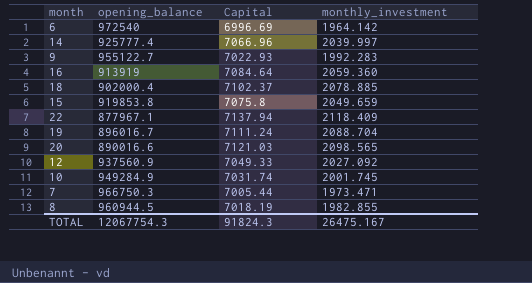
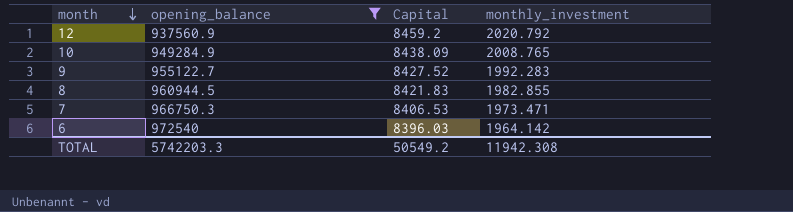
filter: none -> opening_balance >= 937560.9
row order: none -> month descending
12 | Capital: 7049.33 -> 8459.2
12 | monthly_investment: 2027.092 -> 2020.792
10 | Capital: 7031.74 -> 8438.09
10 | monthly_investment: 2001.745 -> 2008.765
9 | Capital: 7022.93 -> 8427.52
8 | Capital: 7018.19 -> 8421.83
7 | Capital: 7005.44 -> 8406.53
6 | Capital: 6996.69 -> 8396.03
TOTAL | opening_balance: 12067754.3 -> 5742203.3
TOTAL | Capital: 91824.3 -> 50549.2
TOTAL | monthly_investment: 26475.167 -> 11942.308

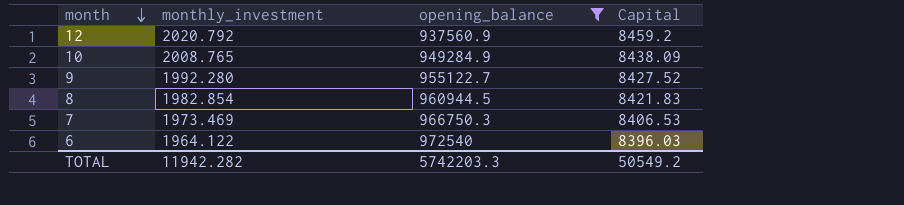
column monthly_investment | position: 4 -> 2
9 | monthly_investment: 1992.283 -> 1992.280
8 | monthly_investment: 1982.855 -> 1982.854
7 | monthly_investment: 1973.471 -> 1973.469
6 | monthly_investment: 1964.142 -> 1964.122
TOTAL | monthly_investment: 11942.308 -> 11942.282

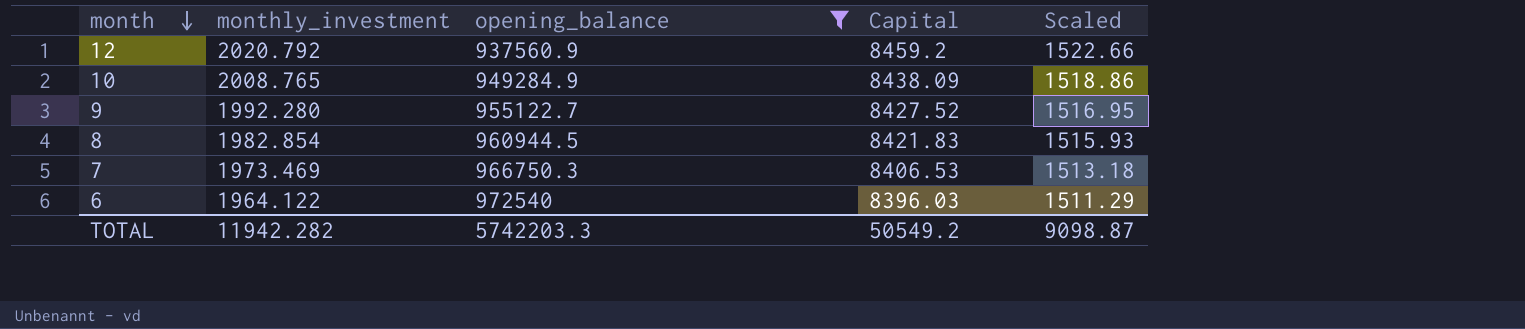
column Scaled | formula: none -> [Capital] * 0.18

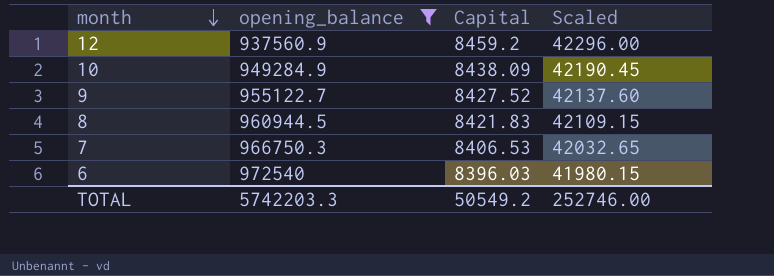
column monthly_investment | position: 2 -> none
column Scaled | formula: [Capital] * 0.18 -> [Capital] * 5
TOTAL | Scaled: 9098.87 -> 252746.00

